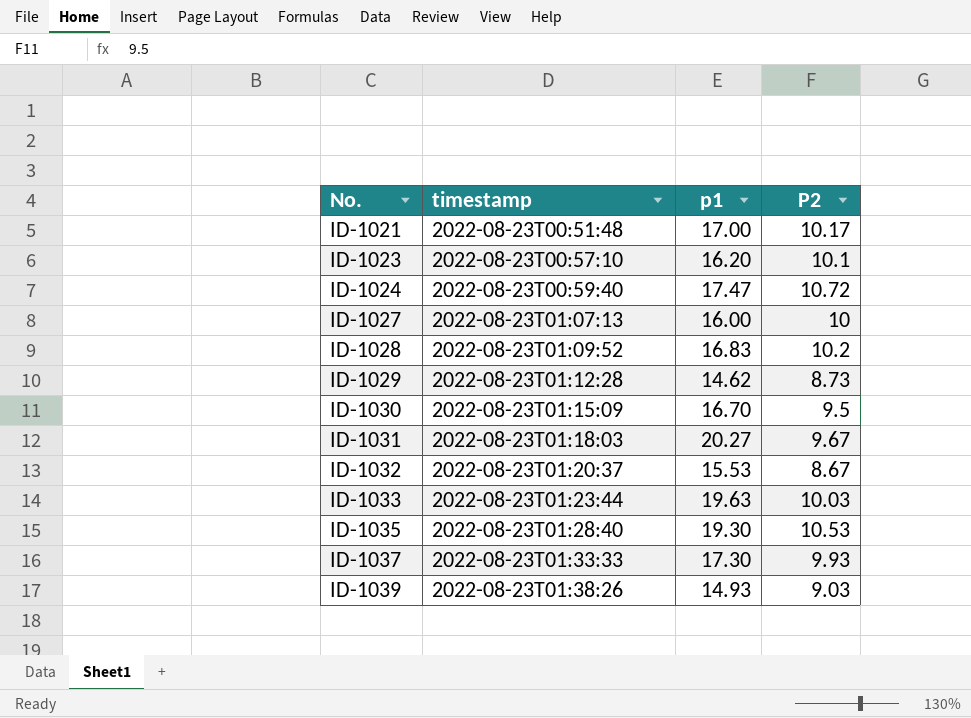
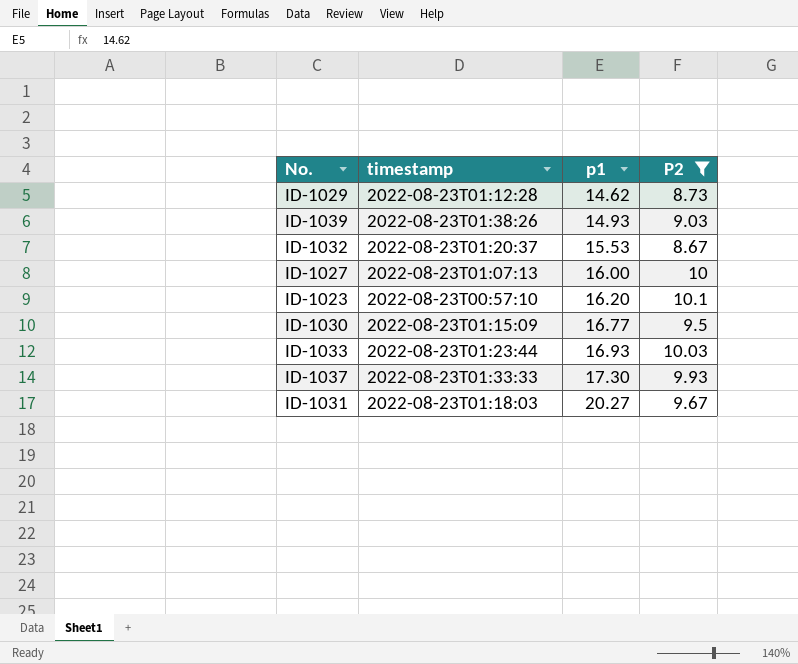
filter: none -> P2 <= 10.1
row order: No. ascending -> p1 ascending
ID-1030 | p1: 16.70 -> 16.77
ID-1033 | p1: 19.63 -> 16.93

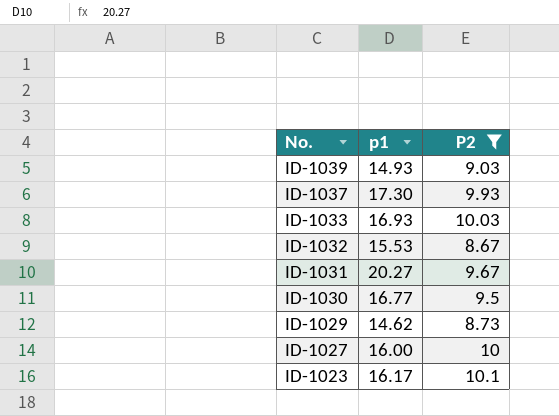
row order: p1 ascending -> No. descending
column timestamp | position: 2 -> none
ID-1023 | p1: 16.20 -> 16.17

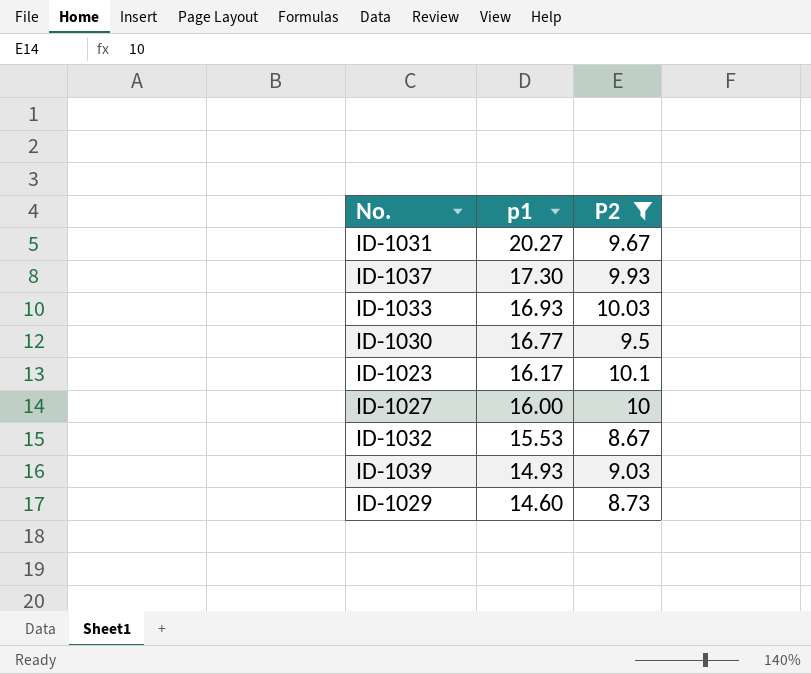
row order: No. descending -> p1 descending
ID-1029 | p1: 14.62 -> 14.60

